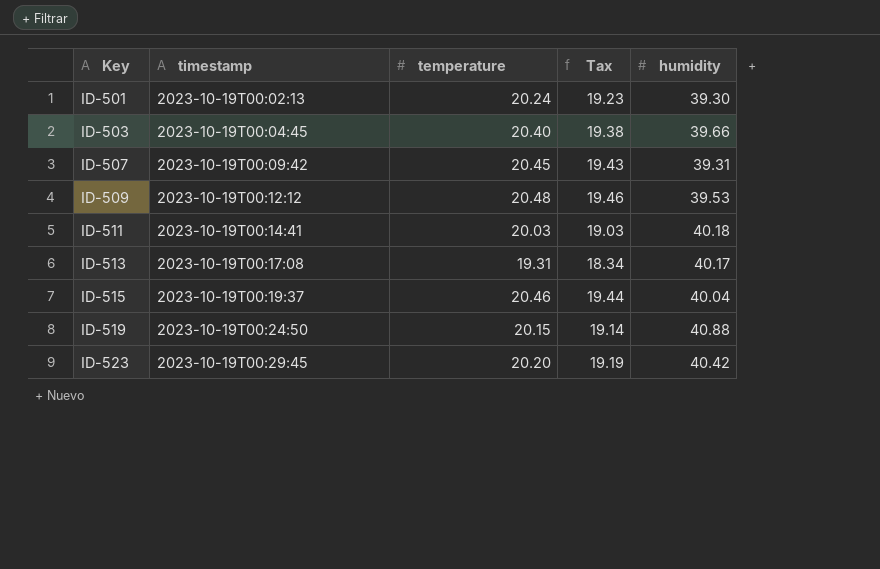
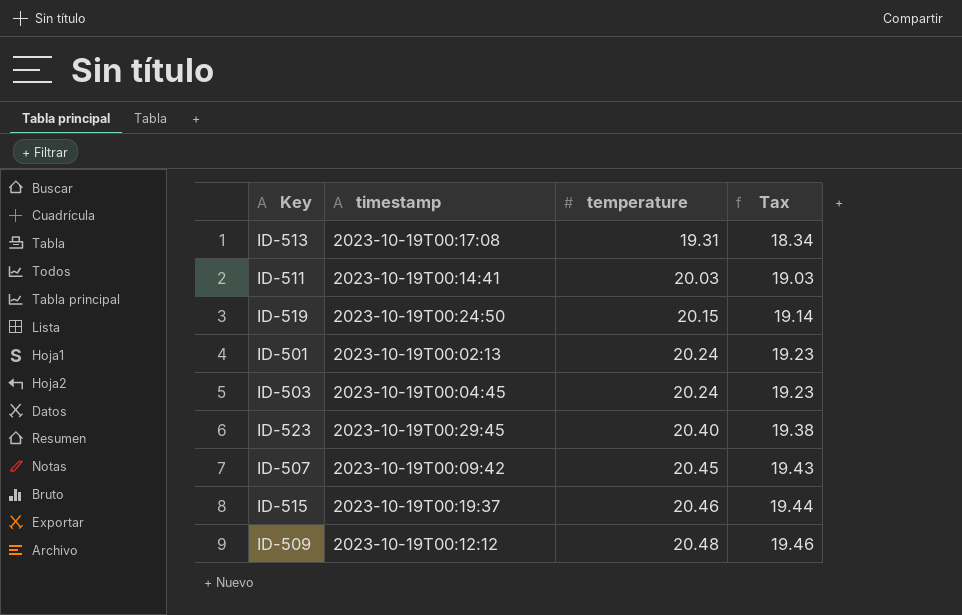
row order: Key ascending -> temperature ascending
column humidity | position: 5 -> none
ID-503 | temperature: 20.40 -> 20.24
ID-503 | Tax: 19.38 -> 19.23
ID-523 | temperature: 20.20 -> 20.40
ID-523 | Tax: 19.19 -> 19.38

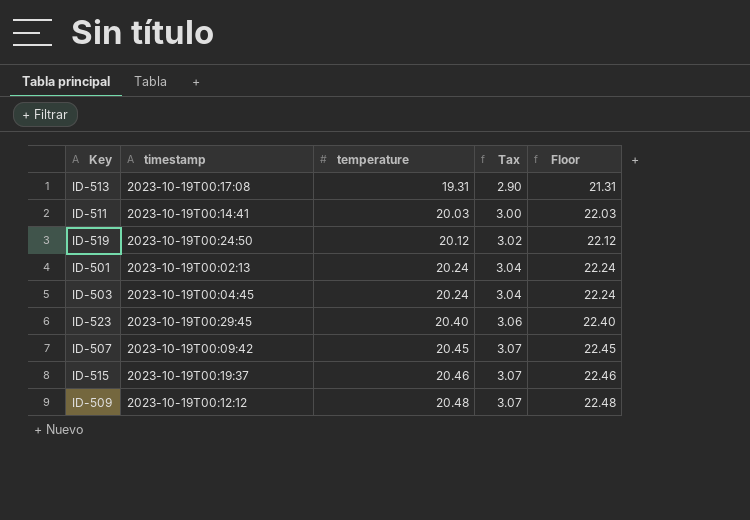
column Tax | formula: [temperature] * 0.95 -> [temperature] * 0.15
column Floor | formula: none -> [temperature] + 2
ID-519 | temperature: 20.15 -> 20.12

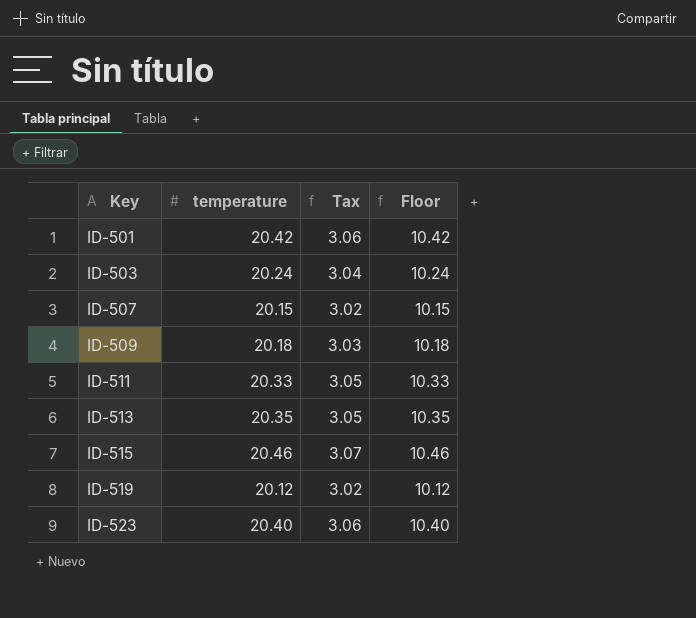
row order: temperature ascending -> Key ascending
column timestamp | position: 2 -> none
column Floor | formula: [temperature] + 2 -> [temperature] - 10
ID-501 | temperature: 20.24 -> 20.42
ID-501 | Tax: 3.04 -> 3.06
ID-507 | temperature: 20.45 -> 20.15
ID-507 | Tax: 3.07 -> 3.02
ID-509 | temperature: 20.48 -> 20.18
ID-509 | Tax: 3.07 -> 3.03
ID-511 | temperature: 20.03 -> 20.33
ID-511 | Tax: 3.00 -> 3.05
ID-513 | temperature: 19.31 -> 20.35
ID-513 | Tax: 2.90 -> 3.05

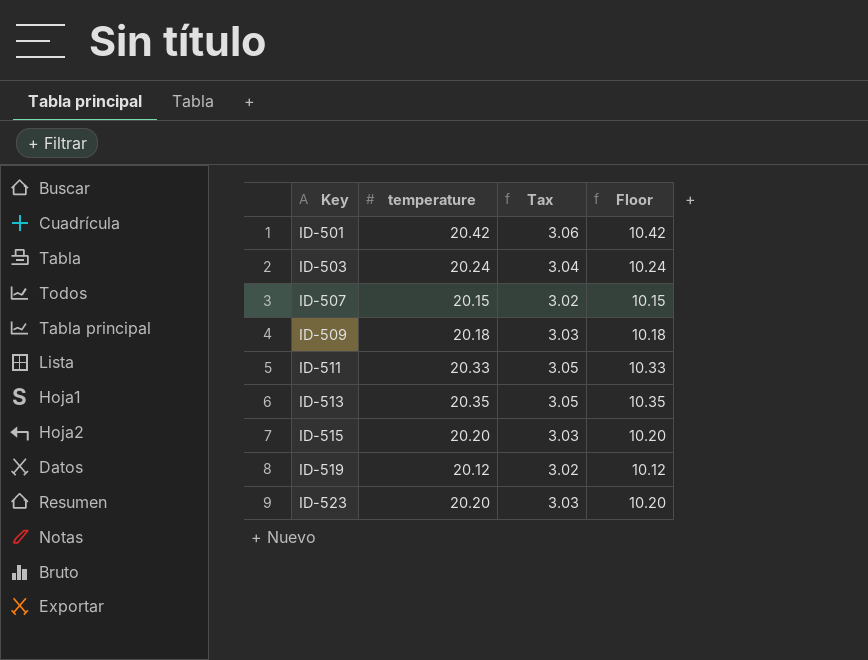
ID-515 | temperature: 20.46 -> 20.20
ID-515 | Tax: 3.07 -> 3.03
ID-515 | Floor: 10.46 -> 10.20
ID-523 | temperature: 20.40 -> 20.20
ID-523 | Tax: 3.06 -> 3.03
ID-523 | Floor: 10.40 -> 10.20

